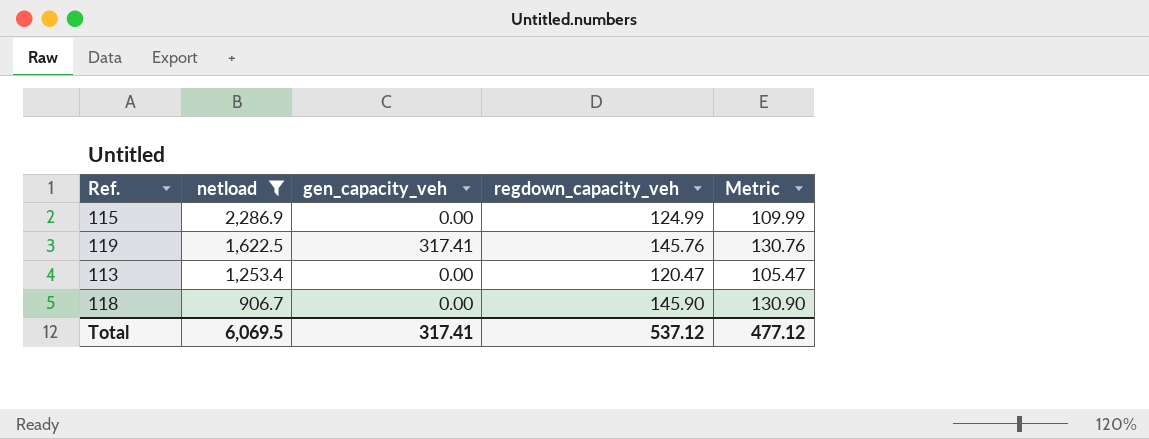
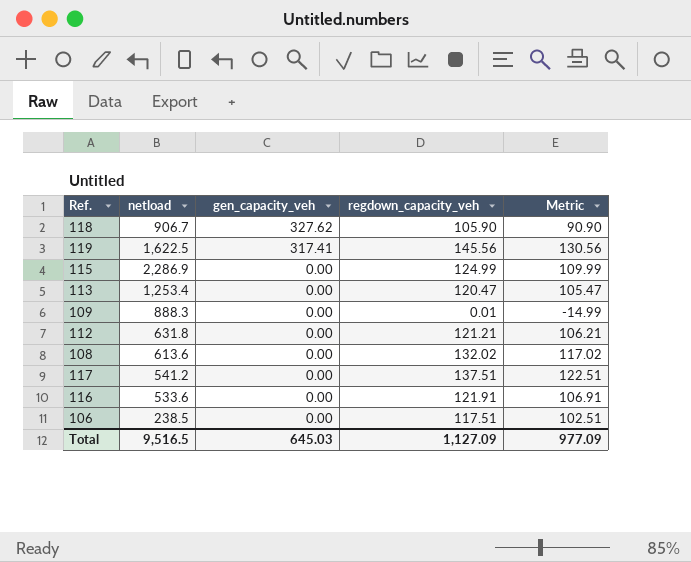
filter: netload >= 906.7 -> none
row order: netload descending -> gen_capacity_veh descending
118 | gen_capacity_veh: 0.00 -> 327.62
118 | regdown_capacity_veh: 145.90 -> 105.90
118 | Metric: 130.90 -> 90.90
119 | regdown_capacity_veh: 145.76 -> 145.56
119 | Metric: 130.76 -> 130.56
Total | netload: 6,069.5 -> 9,516.5
Total | gen_capacity_veh: 317.41 -> 645.03
Total | regdown_capacity_veh: 537.12 -> 1,127.09
Total | Metric: 477.12 -> 977.09

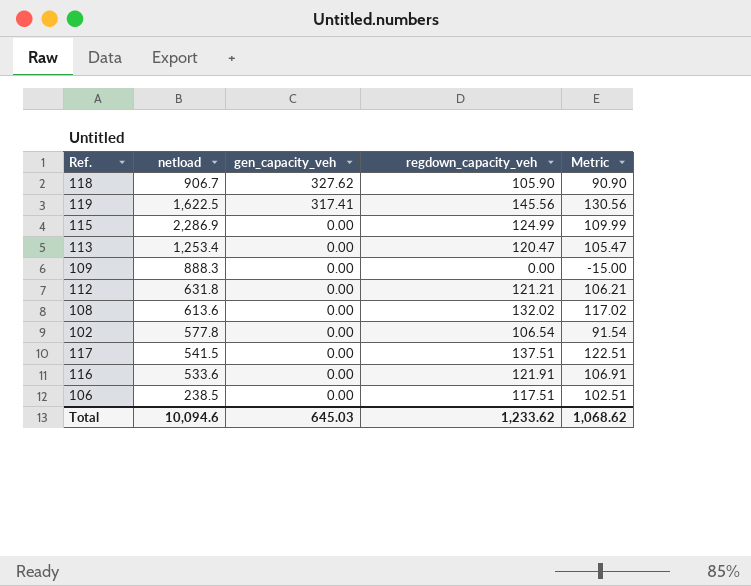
109 | regdown_capacity_veh: 0.01 -> 0.00
109 | Metric: -14.99 -> -15.00
row 102: none -> 577.8 | 0.00 | 106.54 | 91.54
117 | netload: 541.2 -> 541.5
Total | netload: 9,516.5 -> 10,094.6
Total | regdown_capacity_veh: 1,127.09 -> 1,233.62
Total | Metric: 977.09 -> 1,068.62

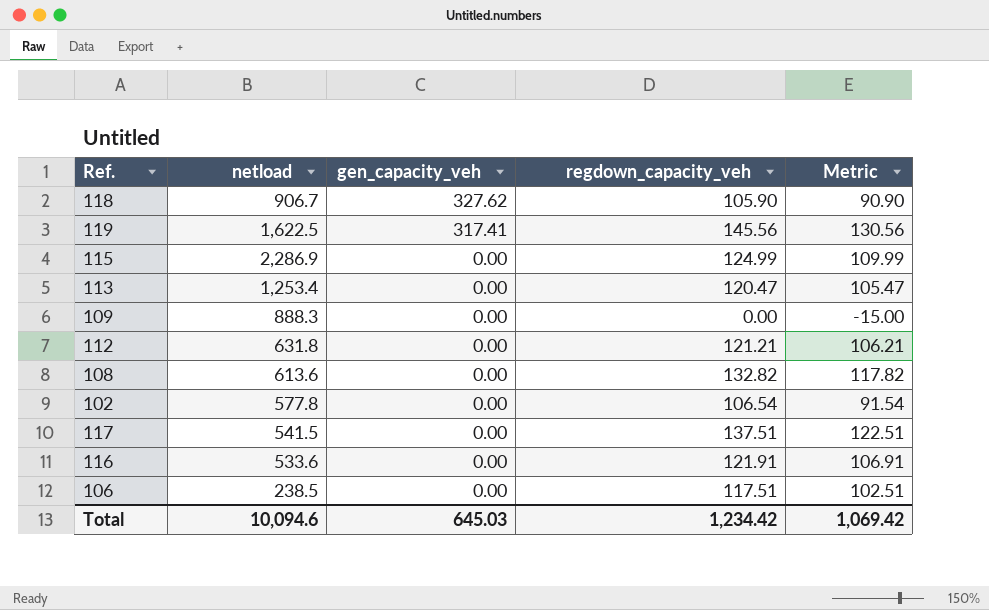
108 | regdown_capacity_veh: 132.02 -> 132.82
108 | Metric: 117.02 -> 117.82
Total | regdown_capacity_veh: 1,233.62 -> 1,234.42
Total | Metric: 1,068.62 -> 1,069.42

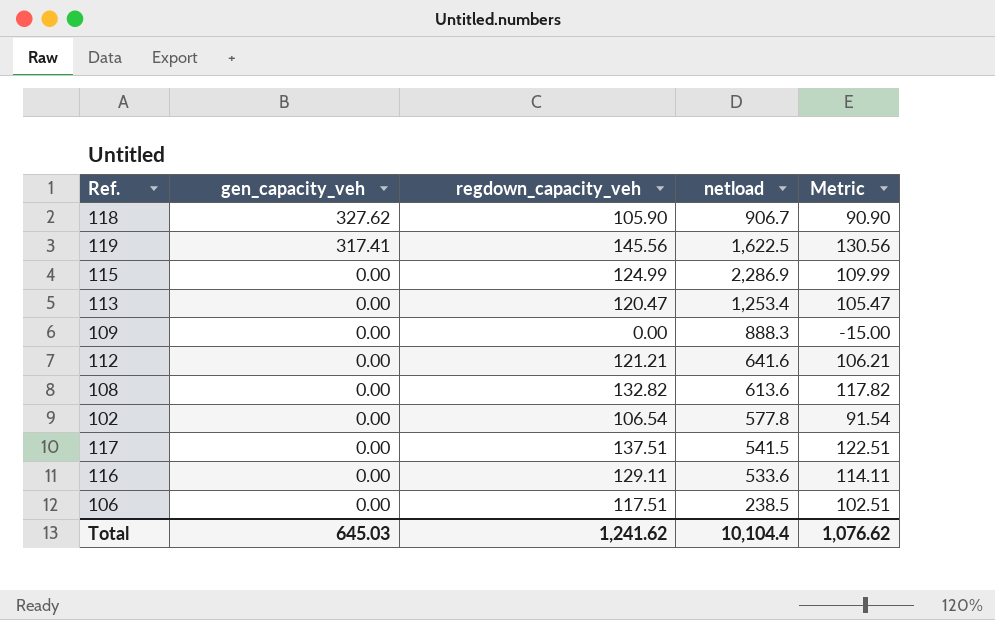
column netload | position: 2 -> 4
112 | netload: 631.8 -> 641.6
116 | regdown_capacity_veh: 121.91 -> 129.11
116 | Metric: 106.91 -> 114.11
Total | regdown_capacity_veh: 1,234.42 -> 1,241.62
Total | netload: 10,094.6 -> 10,104.4
Total | Metric: 1,069.42 -> 1,076.62

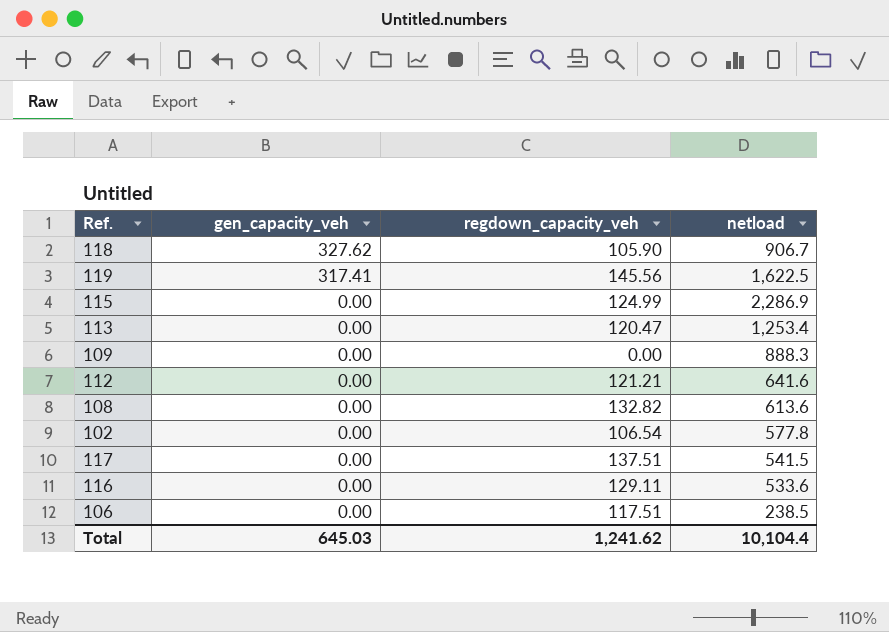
column Metric | formula: [regdown_capacity_veh] - 15 -> none

